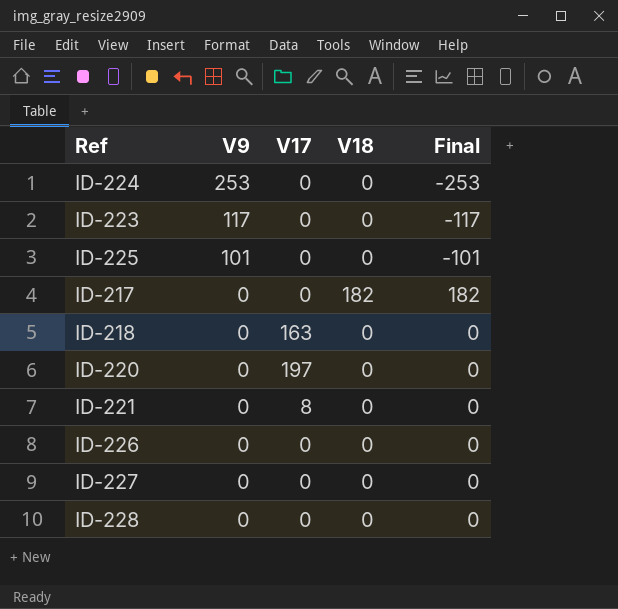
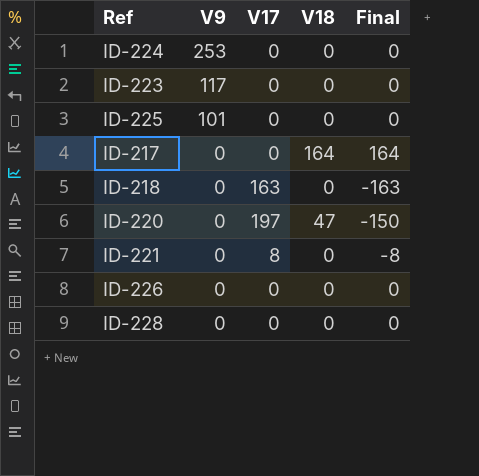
column Final | formula: [V18] - [V9] -> [V18] - [V17]
row ID-227: 0 | 0 | 0 | 0 -> none
ID-217 | V18: 182 -> 164
ID-220 | V18: 0 -> 47

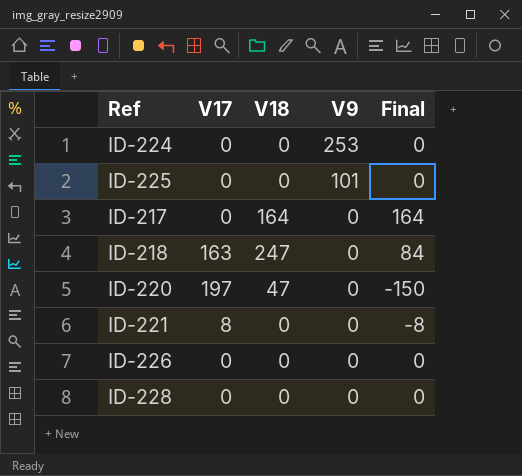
column V9 | position: 2 -> 4
row ID-223: 117 | 0 | 0 | 0 -> none
ID-218 | V18: 0 -> 247
ID-218 | Final: -163 -> 84

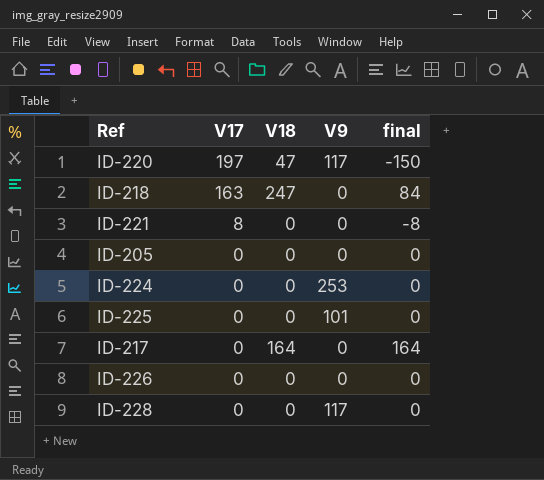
row order: V9 descending -> V17 descending
column name: Final -> final
ID-220 | V9: 0 -> 117
row ID-205: none -> 0 | 0 | 0 | 0
ID-228 | V9: 0 -> 117

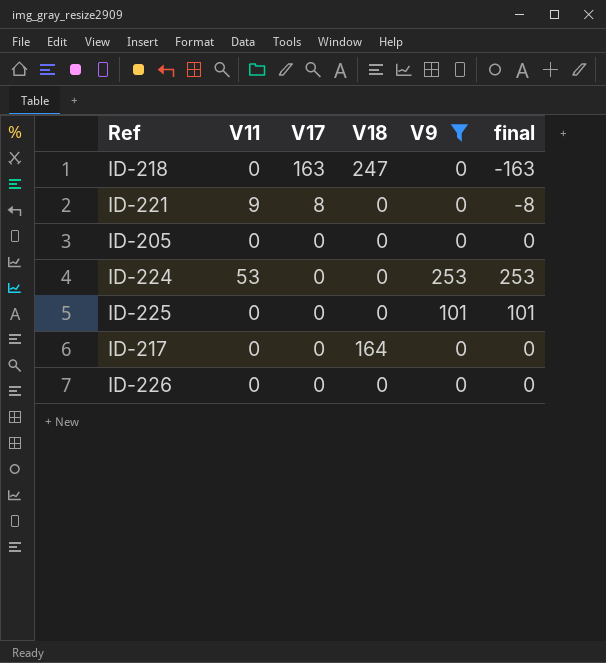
filter: none -> V9 != 117
column V11 | position: none -> 2
column final | formula: [V18] - [V17] -> [V9] - [V17]

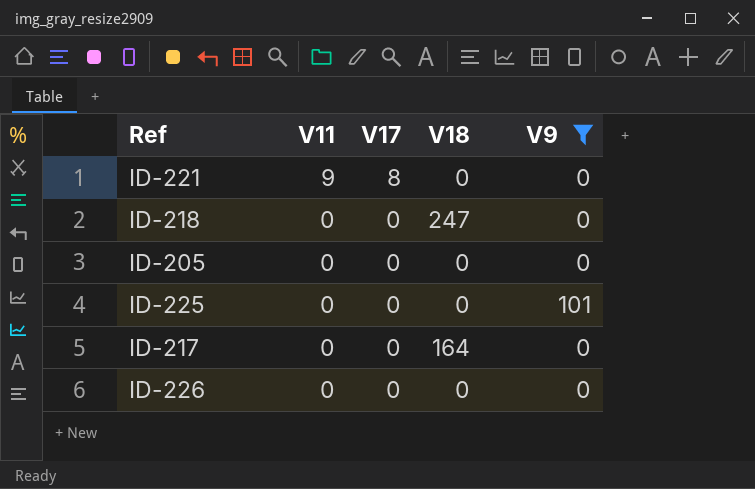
row order: V17 descending -> V11 descending
column final | formula: [V9] - [V17] -> none
row ID-224: 53 | 0 | 0 | 253 | 253 -> none
ID-218 | V17: 163 -> 0

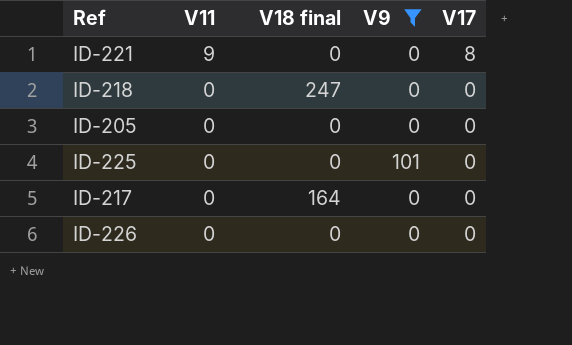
column name: V18 -> V18 final
column V17 | position: 3 -> 5

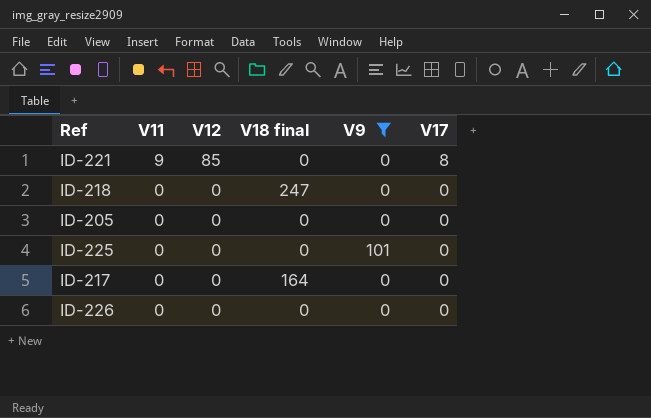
column V12 | position: none -> 3

